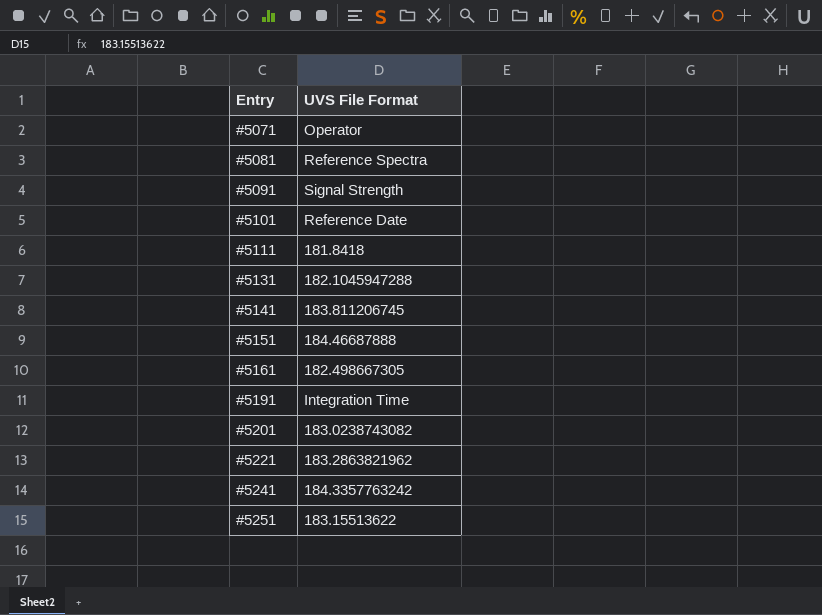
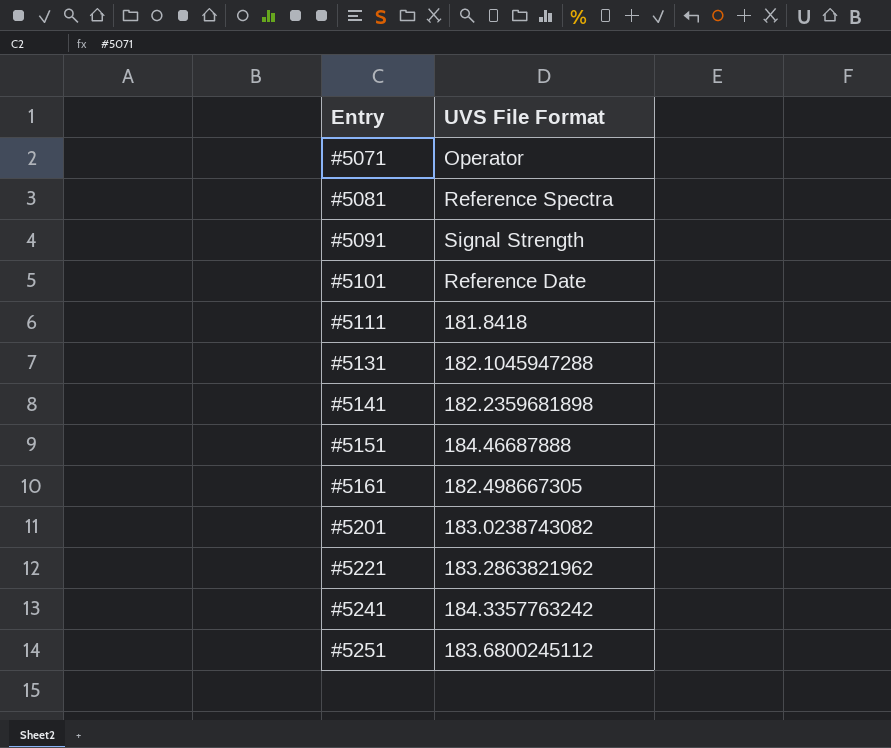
row #5191: Integration Time -> none
#5141 | UVS File Format: 183.811206745 -> 182.2359681898
#5251 | UVS File Format: 183.15513622 -> 183.6800245112

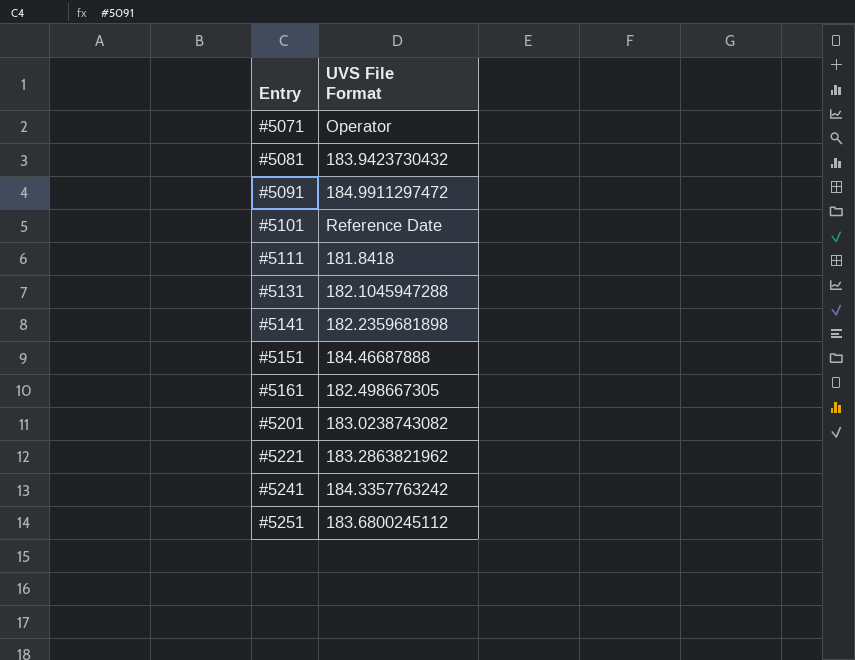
#5081 | UVS File Format: Reference Spectra -> 183.9423730432
#5091 | UVS File Format: Signal Strength -> 184.9911297472

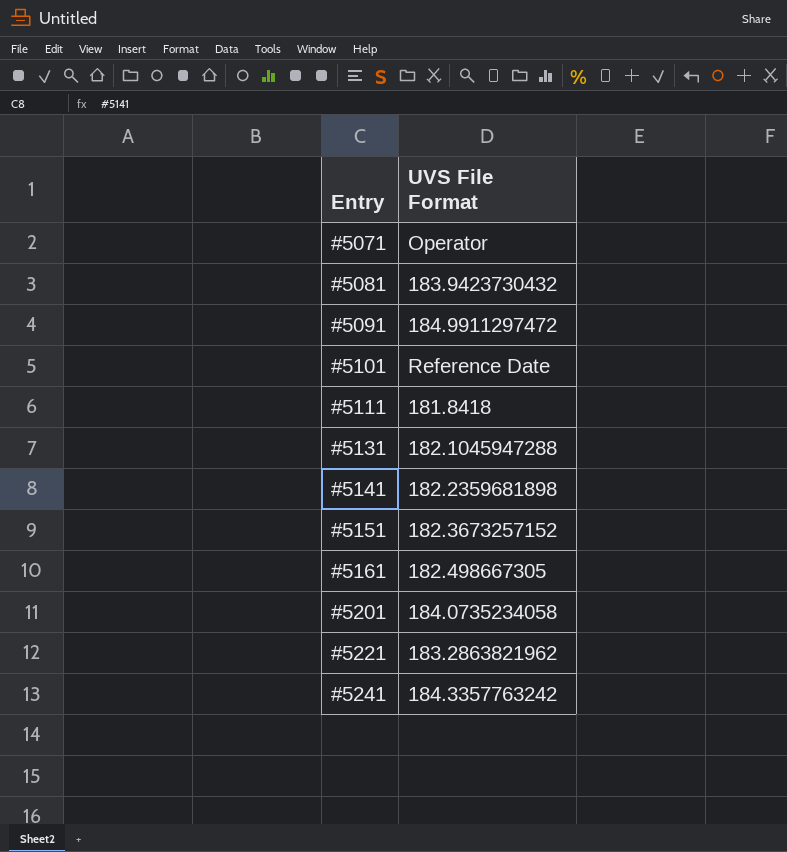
row #5251: 183.6800245112 -> none
#5151 | UVS File Format: 184.46687888 -> 182.3673257152
#5201 | UVS File Format: 183.0238743082 -> 184.0735234058

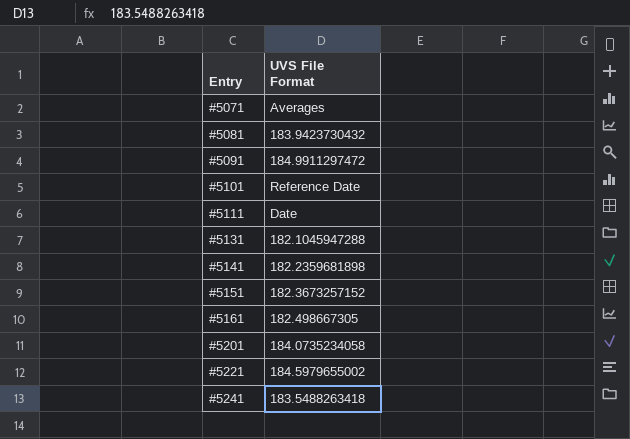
#5071 | UVS File Format: Operator -> Averages
#5111 | UVS File Format: 181.8418 -> Date
#5221 | UVS File Format: 183.2863821962 -> 184.5979655002
#5241 | UVS File Format: 184.3357763242 -> 183.5488263418

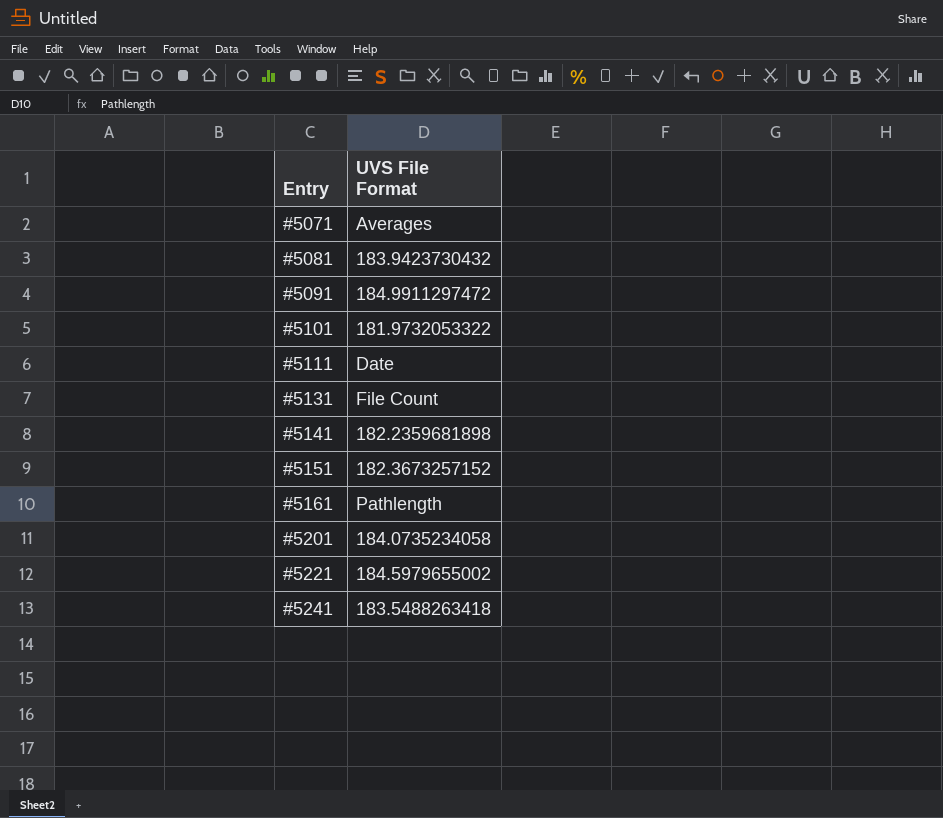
#5101 | UVS File Format: Reference Date -> 181.9732053322
#5131 | UVS File Format: 182.1045947288 -> File Count
#5161 | UVS File Format: 182.498667305 -> Pathlength

